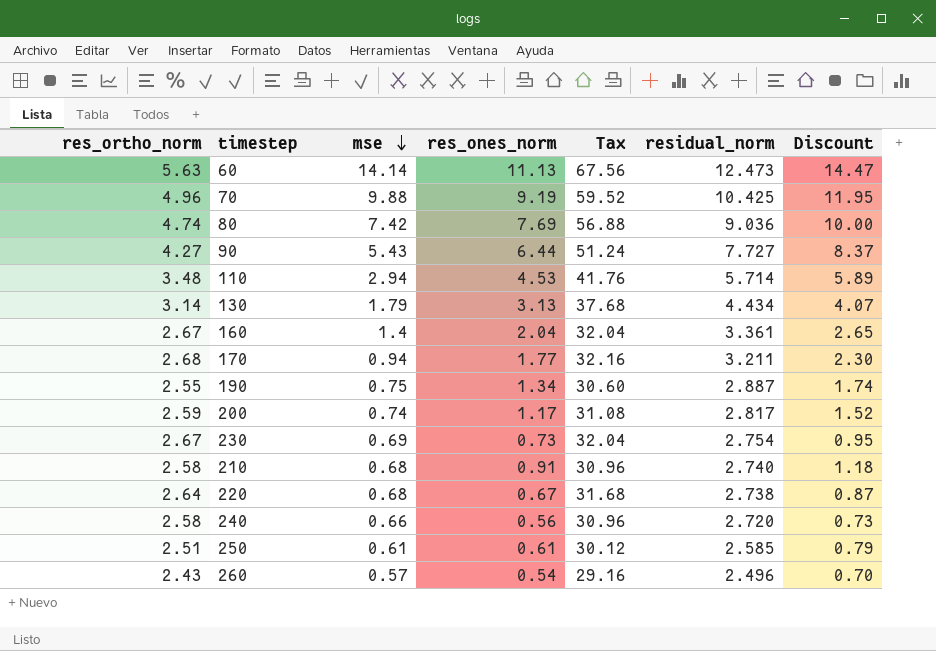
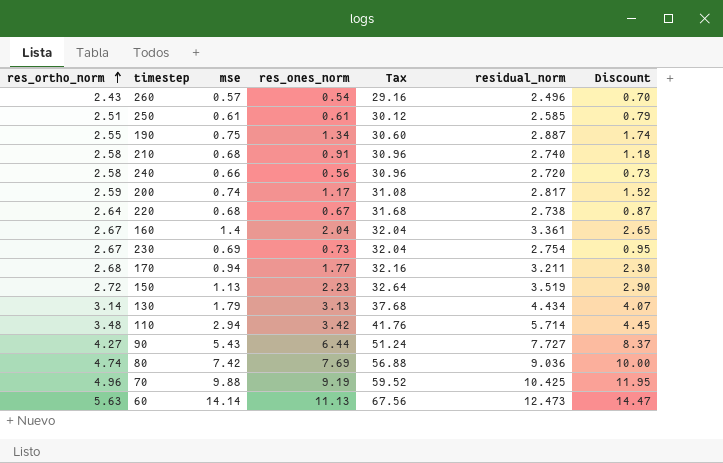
row order: mse descending -> res_ortho_norm ascending
row 150: none -> 2.72 | 1.13 | 2.23 | 32.64 | 3.519 | 2.90
110 | res_ones_norm: 4.53 -> 3.42
110 | Discount: 5.89 -> 4.45

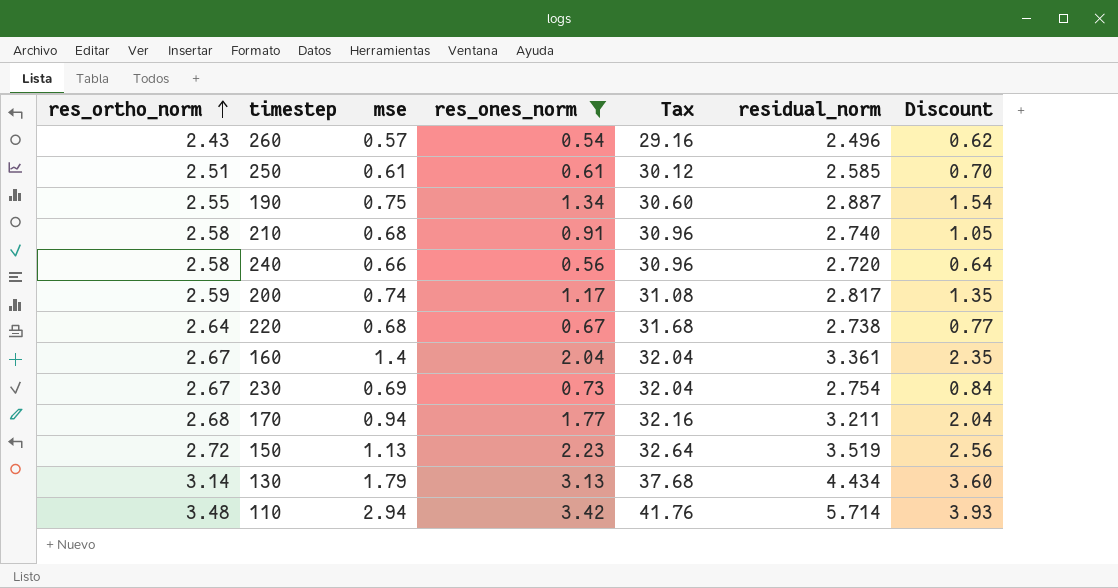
filter: none -> res_ones_norm <= 3.42
column Discount | formula: [res_ones_norm] * 1.3 -> [res_ones_norm] * 1.15

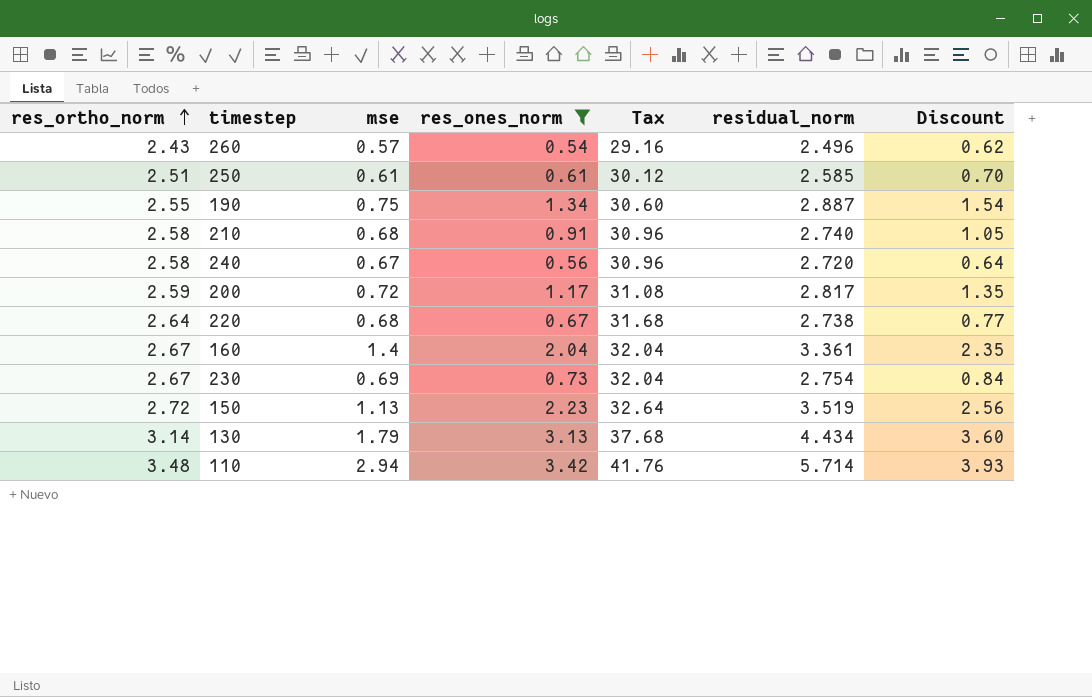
row 170: 2.68 | 0.94 | 1.77 | 32.16 | 3.211 | 2.04 -> none
240 | mse: 0.66 -> 0.67
200 | mse: 0.74 -> 0.72

